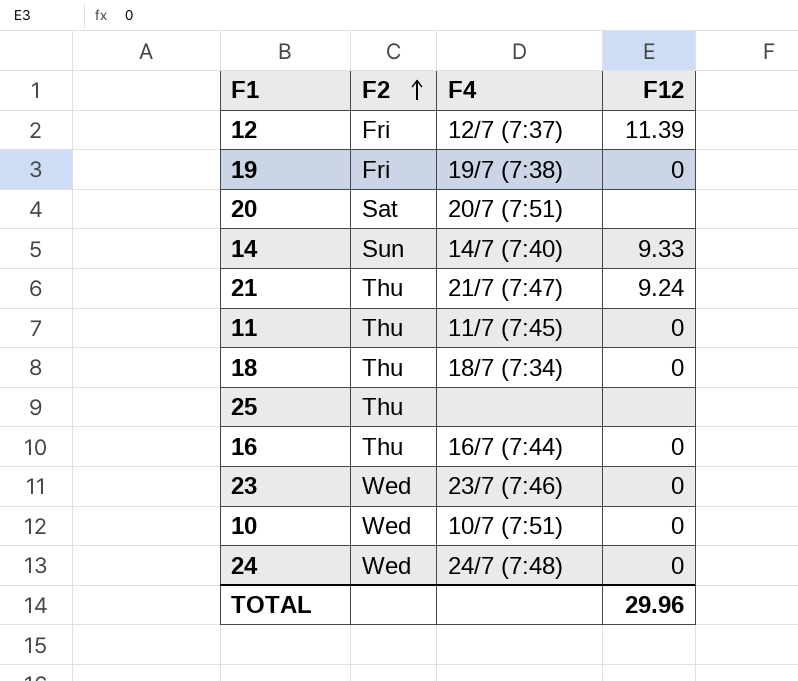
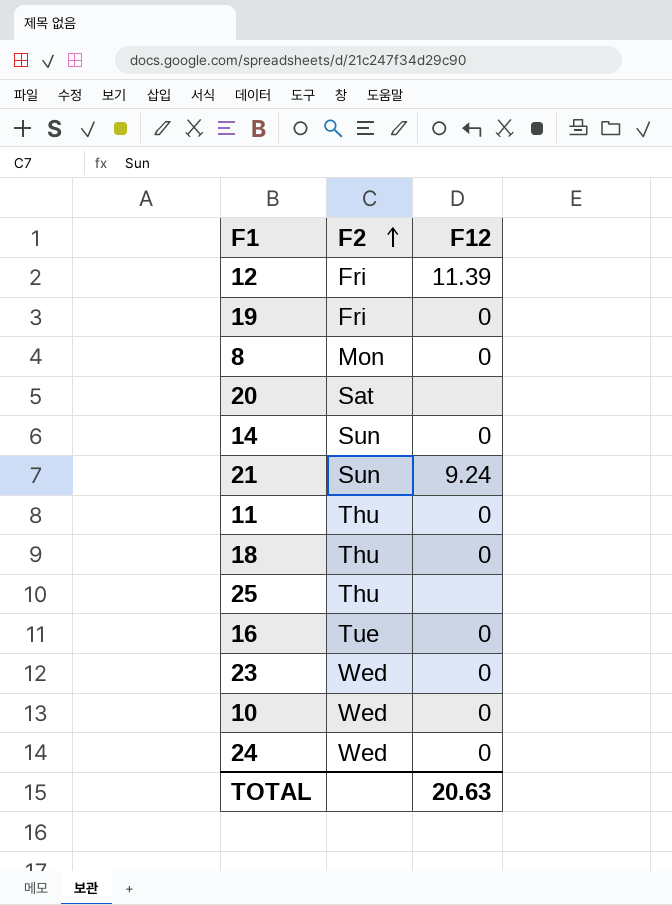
column F4 | position: 3 -> none
row 8: none -> Mon | 0
14 | F12: 9.33 -> 0
21 | F2: Thu -> Sun
16 | F2: Thu -> Tue
TOTAL | F12: 29.96 -> 20.63

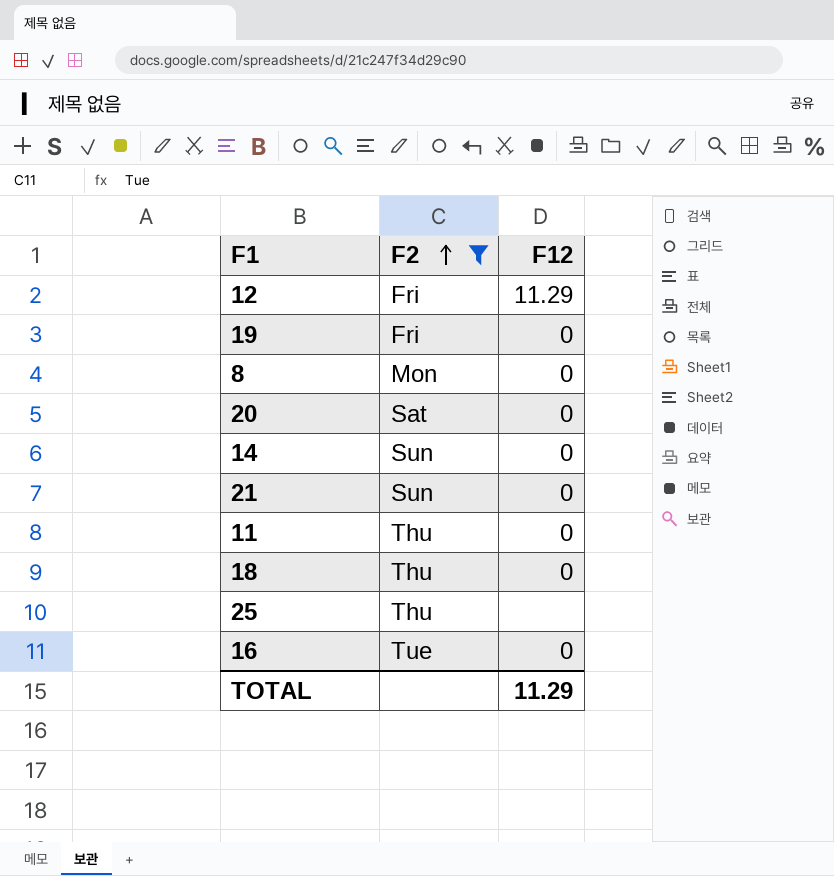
filter: none -> F2 != Wed
12 | F12: 11.39 -> 11.29
20 | F12: none -> 0
21 | F12: 9.24 -> 0
TOTAL | F12: 20.63 -> 11.29

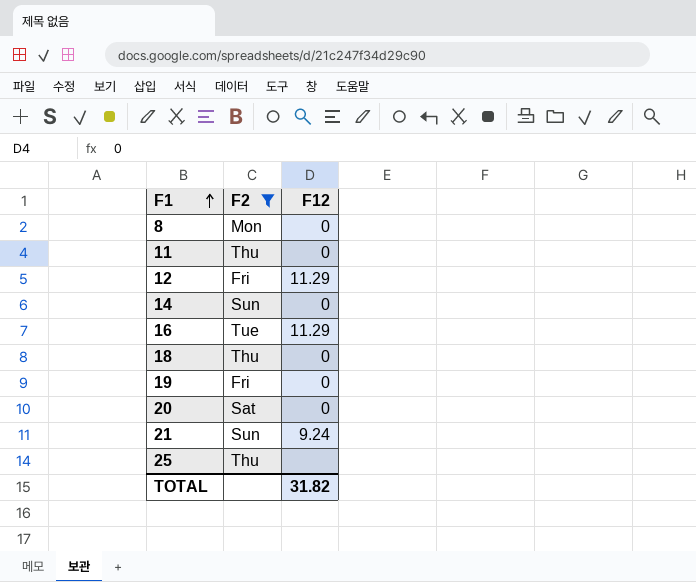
row order: F2 ascending -> F1 ascending
16 | F12: 0 -> 11.29
21 | F12: 0 -> 9.24
TOTAL | F12: 11.29 -> 31.82

